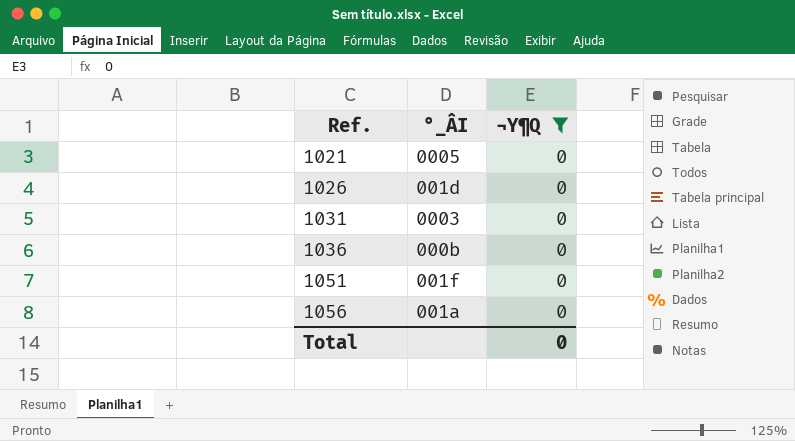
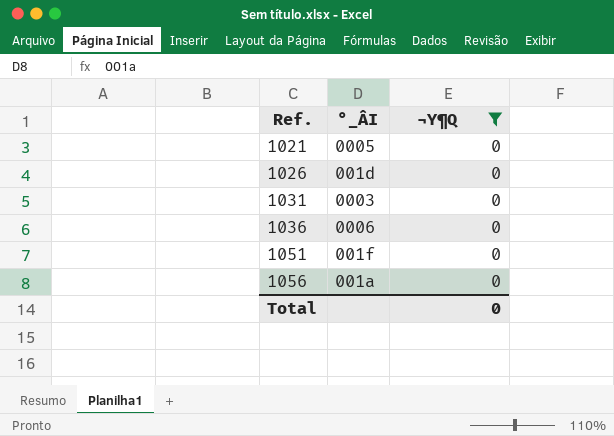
1036 | °_ÂI: 000b -> 0006

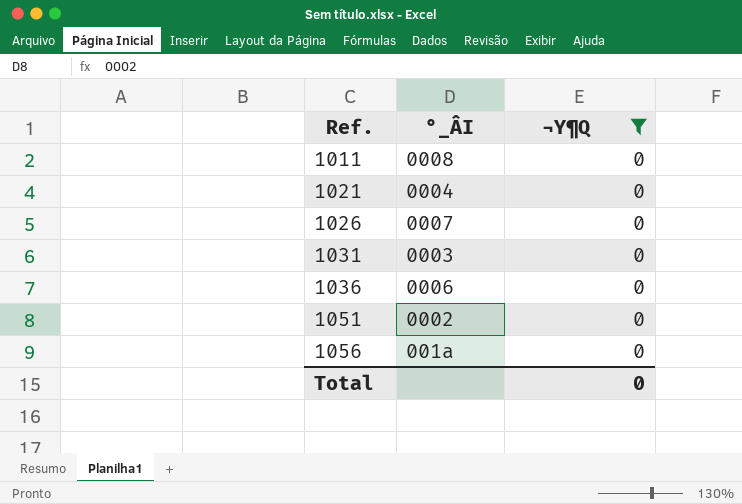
row 1011: none -> 0008 | 0
1021 | °_ÂI: 0005 -> 0004
1026 | °_ÂI: 001d -> 0007
1051 | °_ÂI: 001f -> 0002

